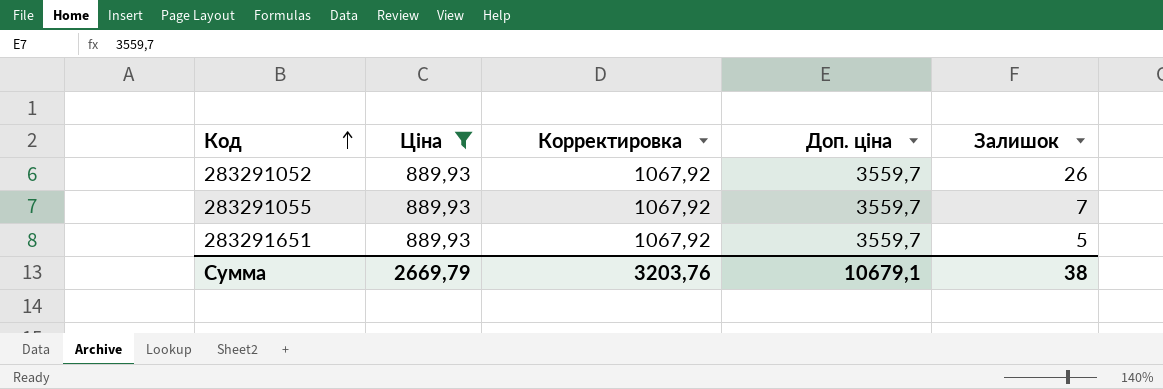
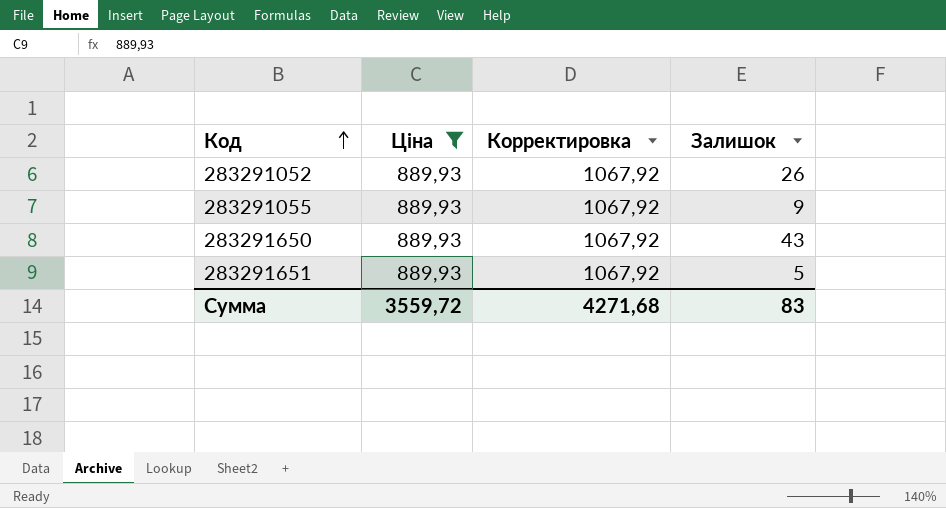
column Доп. ціна | position: 4 -> none
283291055 | Залишок: 7 -> 9
row 283291650: none -> 889,93 | 1067,92 | 43
Сумма | Ціна: 2669,79 -> 3559,72
Сумма | Корректировка: 3203,76 -> 4271,68
Сумма | Залишок: 38 -> 83

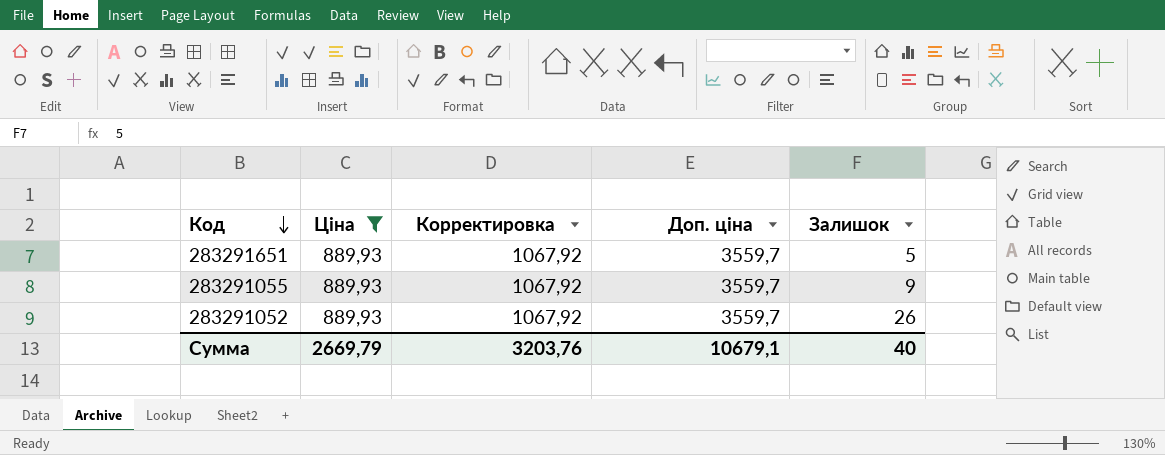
row order: Код ascending -> Код descending
column Доп. ціна | position: none -> 4
row 283291650: 889,93 | 1067,92 | 43 -> none
Сумма | Ціна: 3559,72 -> 2669,79
Сумма | Корректировка: 4271,68 -> 3203,76
Сумма | Залишок: 83 -> 40

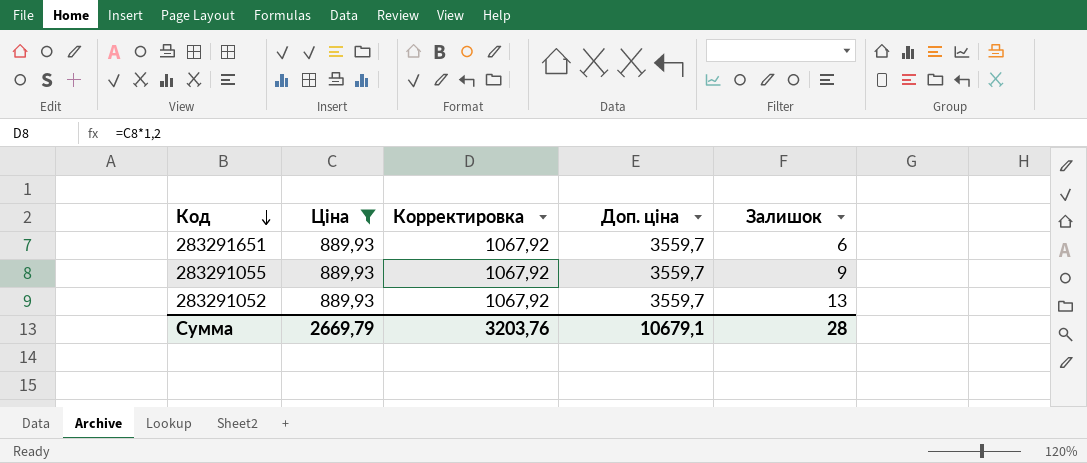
283291651 | Залишок: 5 -> 6
283291052 | Залишок: 26 -> 13
Сумма | Залишок: 40 -> 28

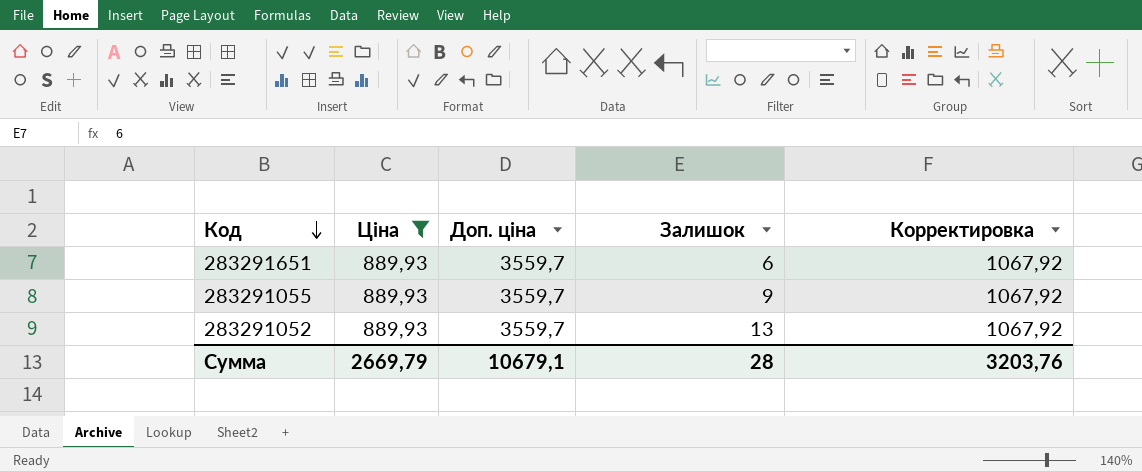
column Корректировка | position: 3 -> 5

